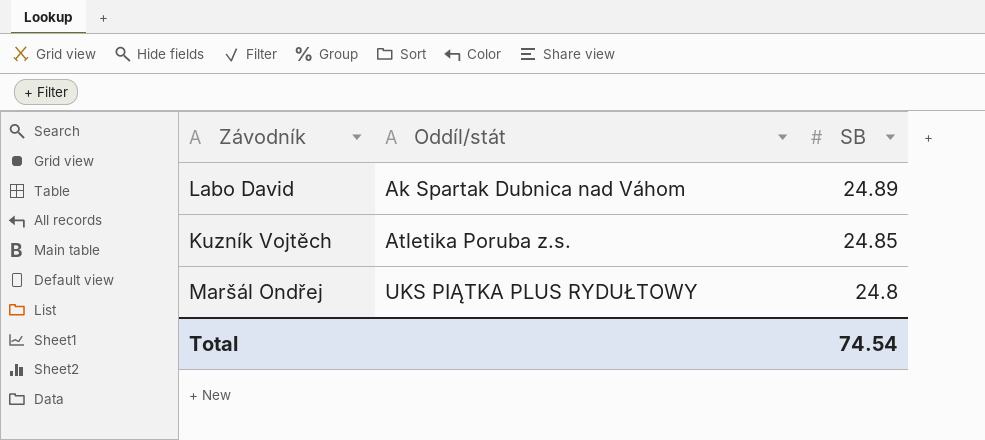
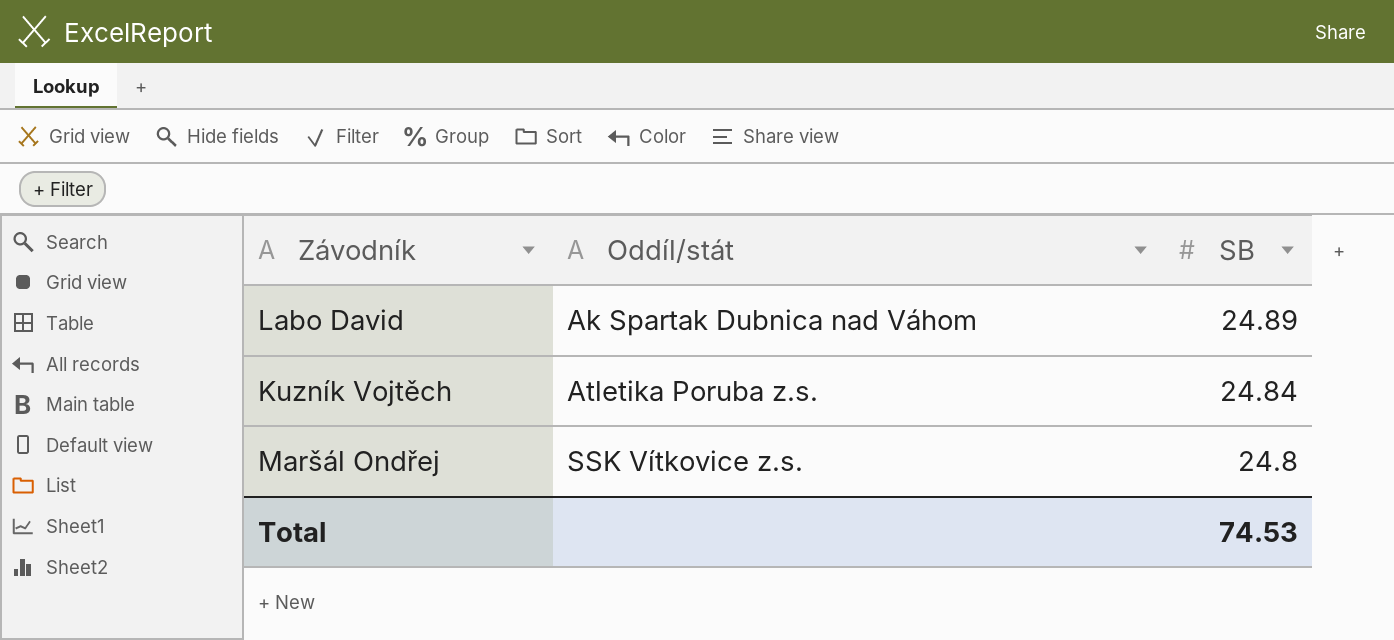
Kuzník Vojtěch | SB: 24.85 -> 24.84
Maršál Ondřej | Oddíl/stát: UKS PIĄTKA PLUS RYDUŁTOWY -> SSK Vítkovice z.s.
Total | SB: 74.54 -> 74.53

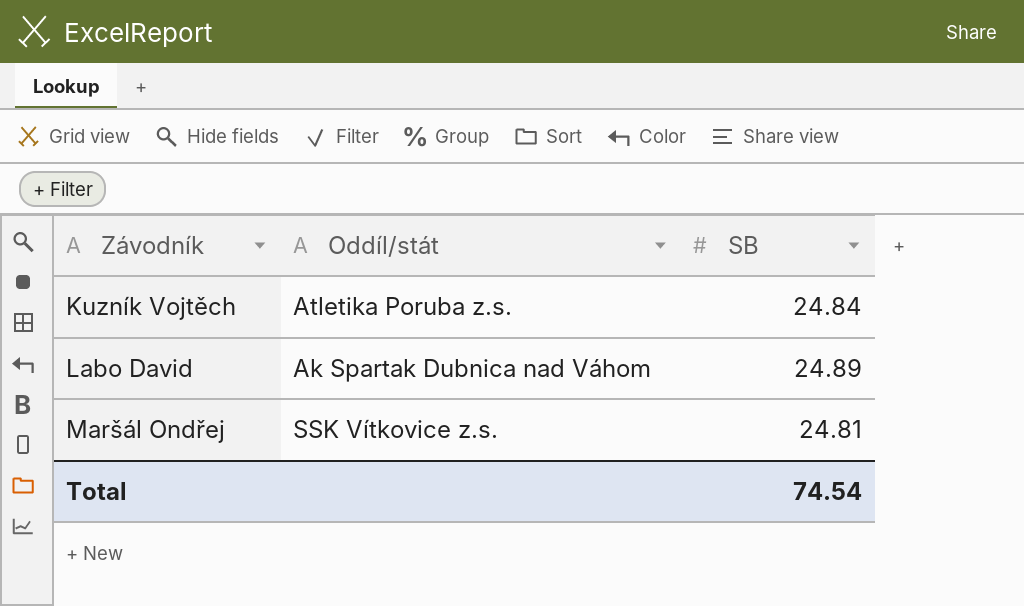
row order: Oddíl/stát ascending -> Závodník ascending
Maršál Ondřej | SB: 24.8 -> 24.81
Total | SB: 74.53 -> 74.54

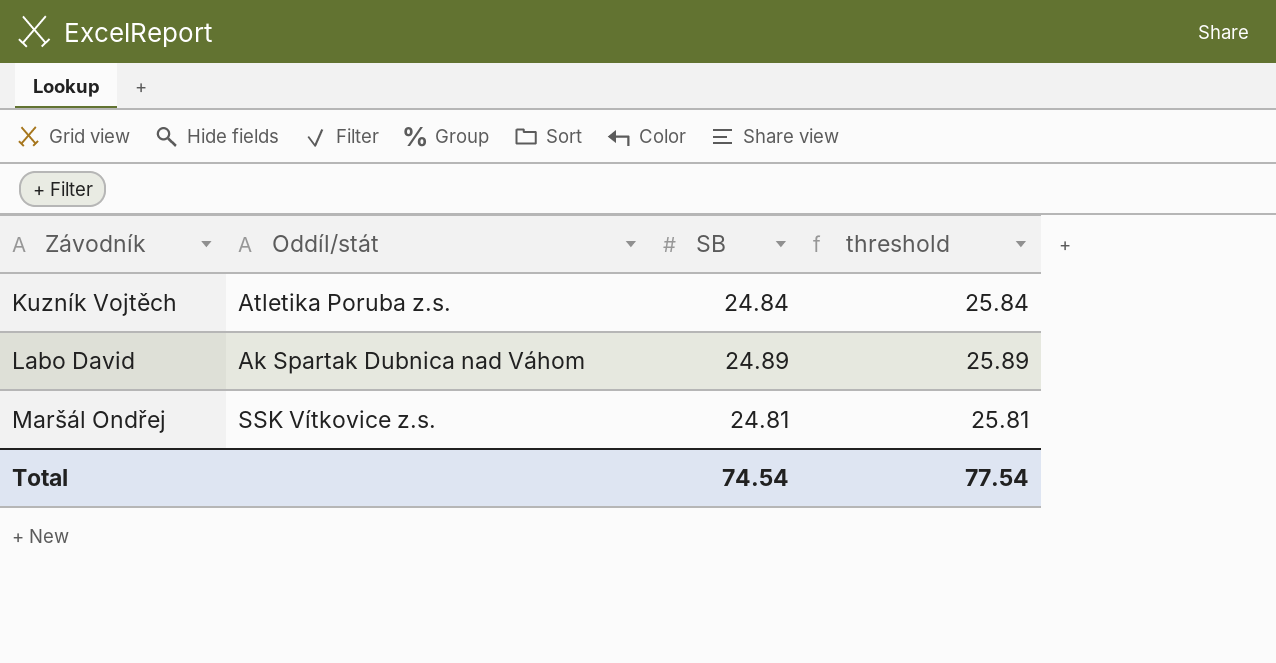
column threshold | formula: none -> [SB] + 1

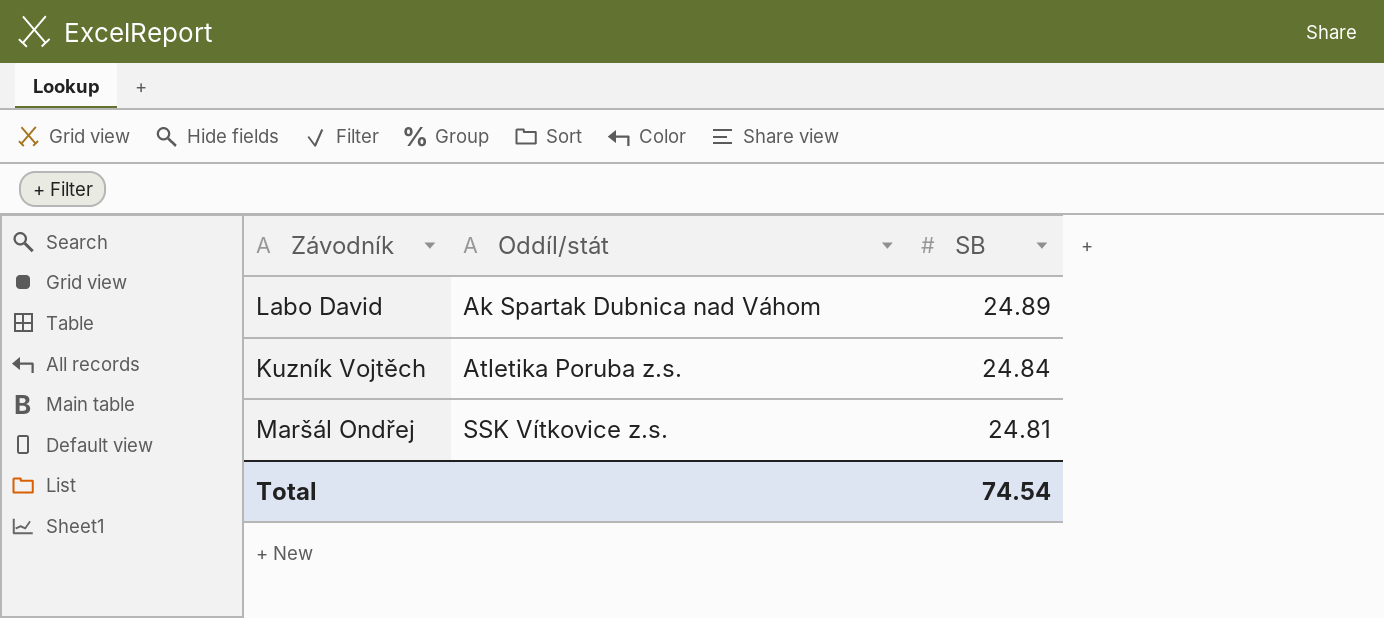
row order: Závodník ascending -> Oddíl/stát ascending
column threshold | formula: [SB] + 1 -> none

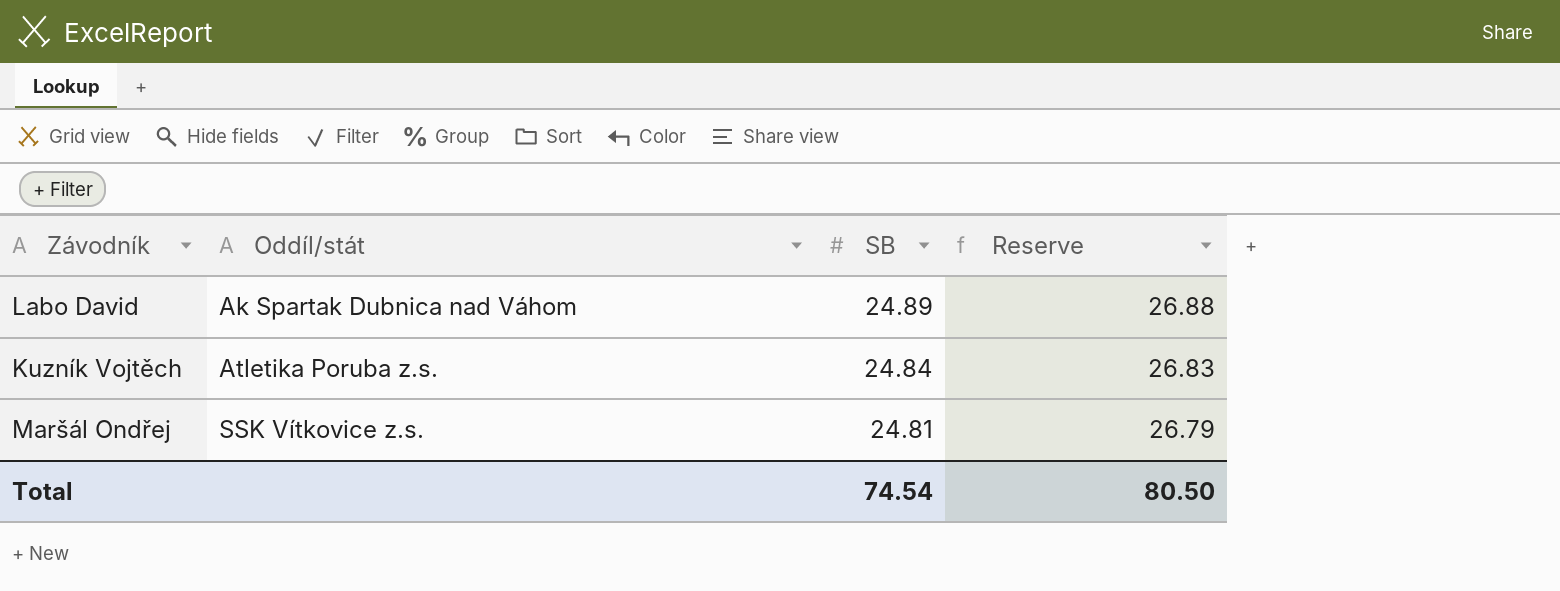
column Reserve | formula: none -> [SB] * 1.08

